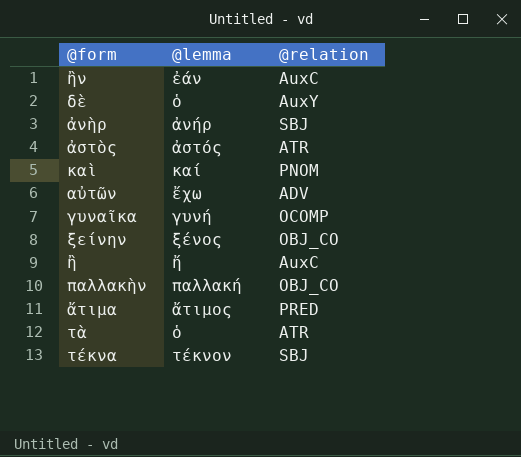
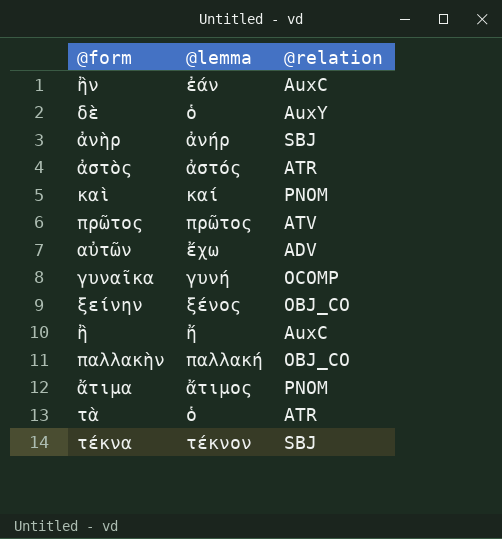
row πρῶτος: none -> πρῶτος | ATV
ἄτιμα | @relation: PRED -> PNOM

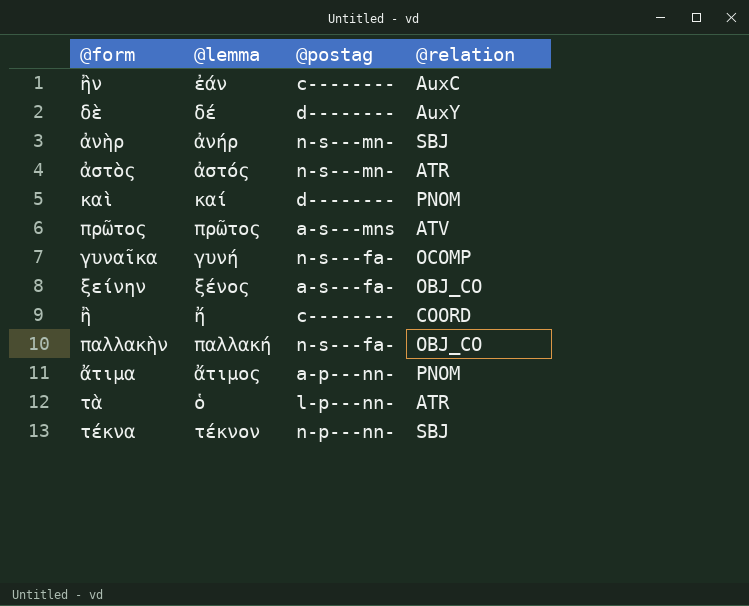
column @postag | position: none -> 3
row αὐτῶν: ἔχω | ADV -> none
δὲ | @lemma: ὁ -> δέ
ἢ | @relation: AuxC -> COORD

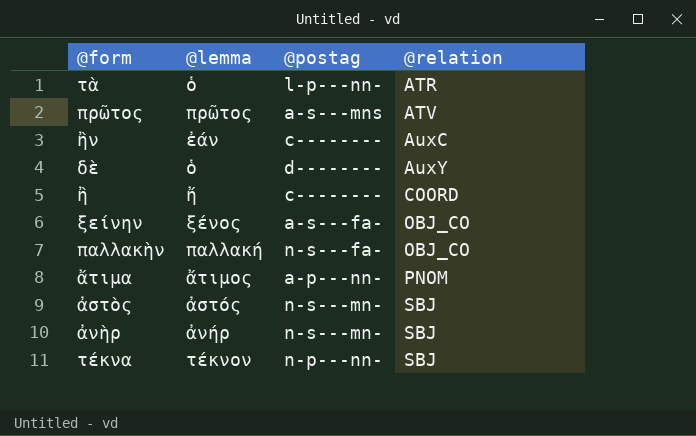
row order: none -> @relation ascending
row καὶ: καί | d-------- | PNOM -> none
row γυναῖκα: γυνή | n-s---fa- | OCOMP -> none
δὲ | @lemma: δέ -> ὁ
ἀστὸς | @relation: ATR -> SBJ

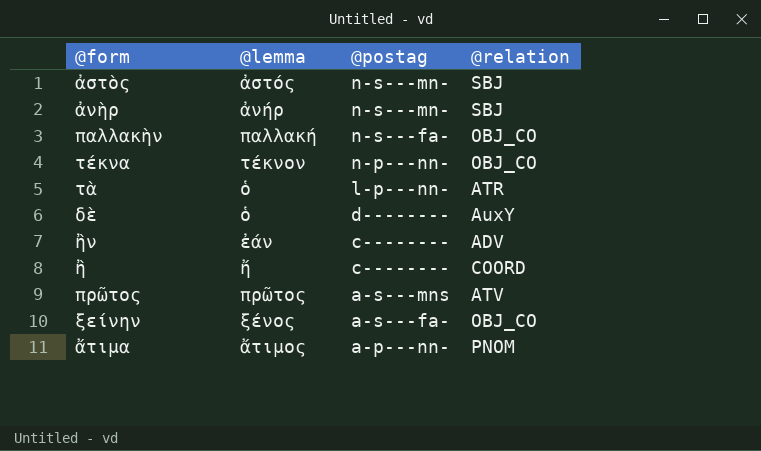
row order: @relation ascending -> @postag descending
τέκνα | @relation: SBJ -> OBJ_CO
ἢν | @relation: AuxC -> ADV

